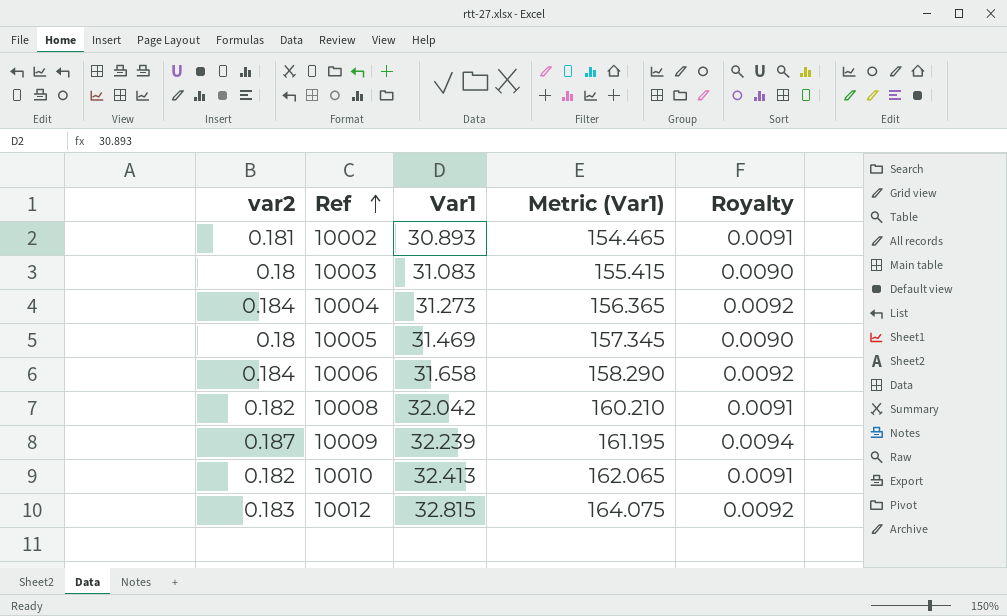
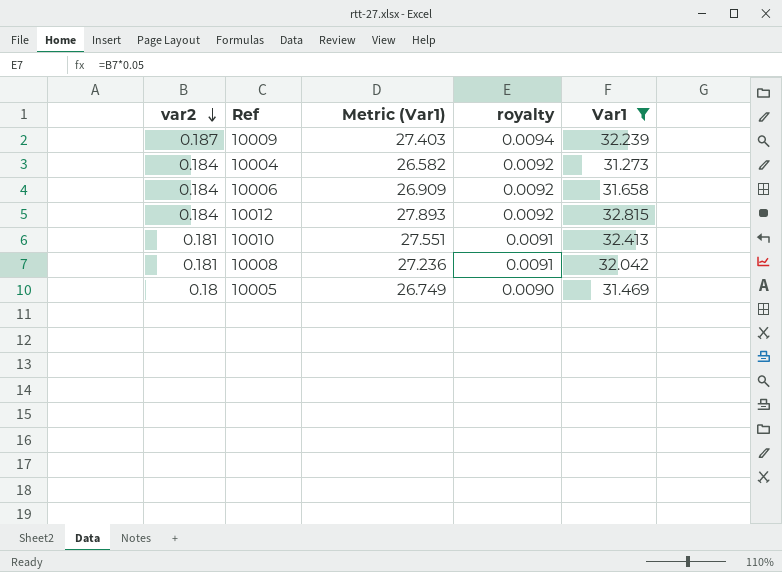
filter: none -> Var1 >= 31.273
row order: Ref ascending -> var2 descending
column Metric (Var1) | formula: [Var1] * 5 -> [Var1] * 0.85
column name: Royalty -> royalty
column Var1 | position: 3 -> 5
10012 | var2: 0.183 -> 0.184
10010 | var2: 0.182 -> 0.181
10008 | var2: 0.182 -> 0.181

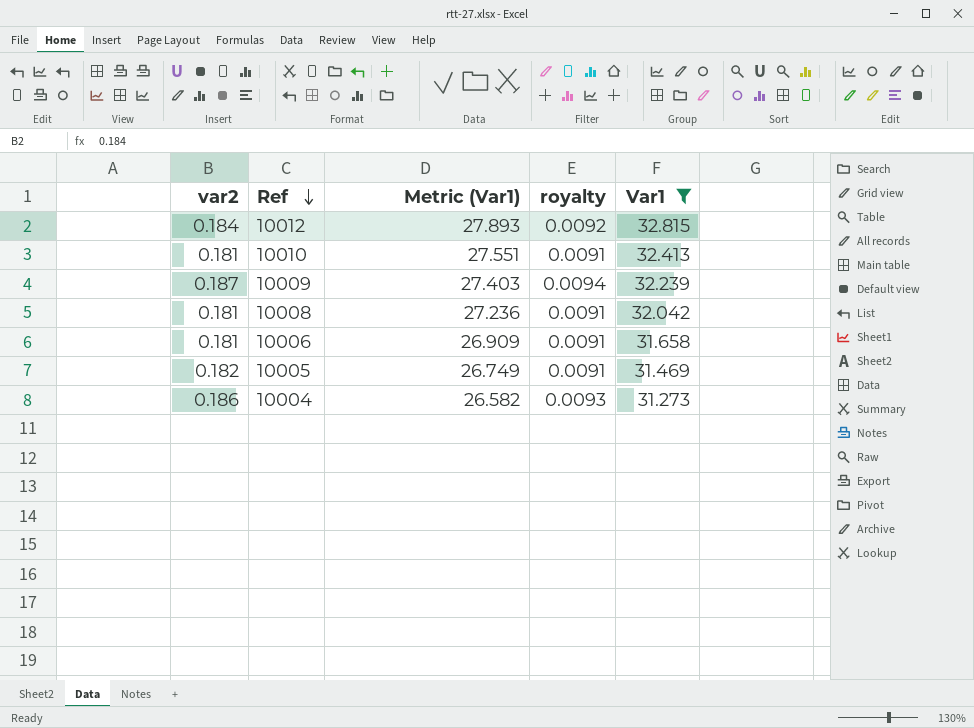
row order: var2 descending -> Ref descending
10006 | var2: 0.184 -> 0.181
10006 | royalty: 0.0092 -> 0.0091
10005 | var2: 0.18 -> 0.182
10005 | royalty: 0.0090 -> 0.0091
10004 | var2: 0.184 -> 0.186
10004 | royalty: 0.0092 -> 0.0093

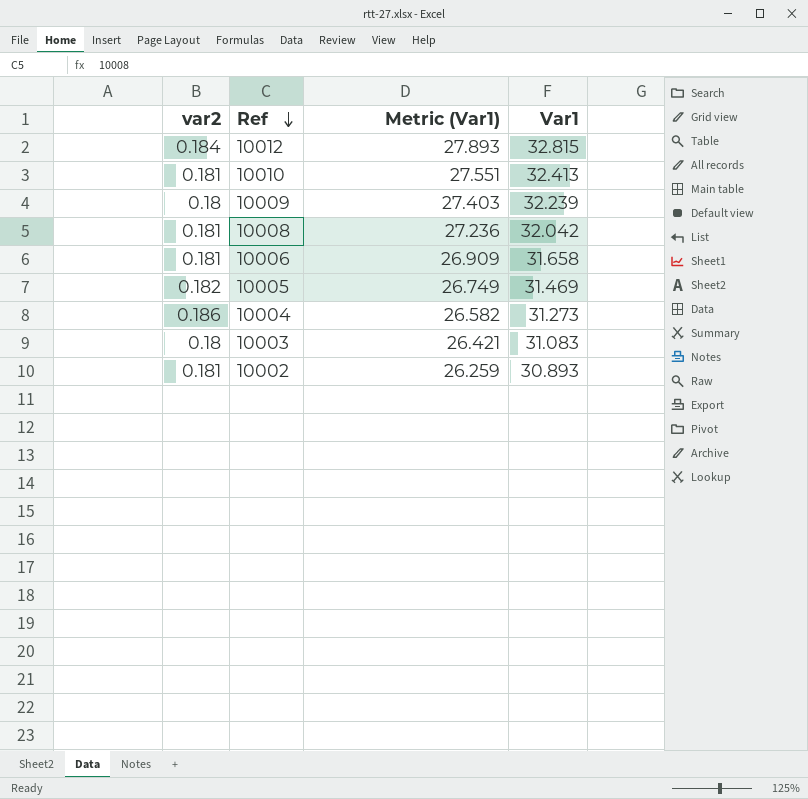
filter: Var1 >= 31.273 -> none
column royalty | formula: [var2] * 0.05 -> none
10009 | var2: 0.187 -> 0.18

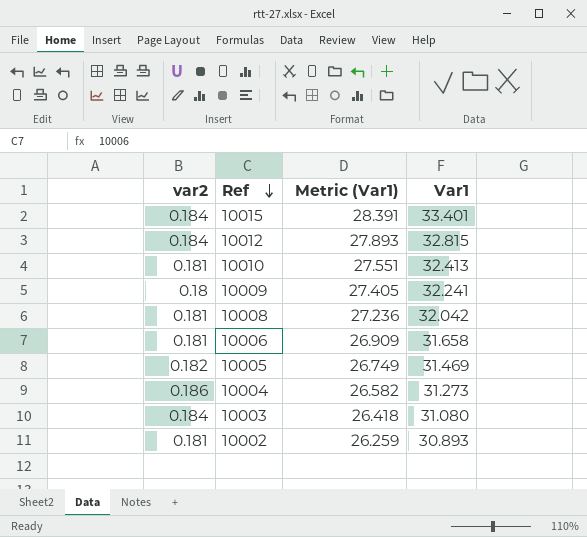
row 10015: none -> 0.184 | 28.391 | 33.401
10009 | Metric (Var1): 27.403 -> 27.405
10009 | Var1: 32.239 -> 32.241
10003 | var2: 0.18 -> 0.184
10003 | Metric (Var1): 26.421 -> 26.418
10003 | Var1: 31.083 -> 31.080

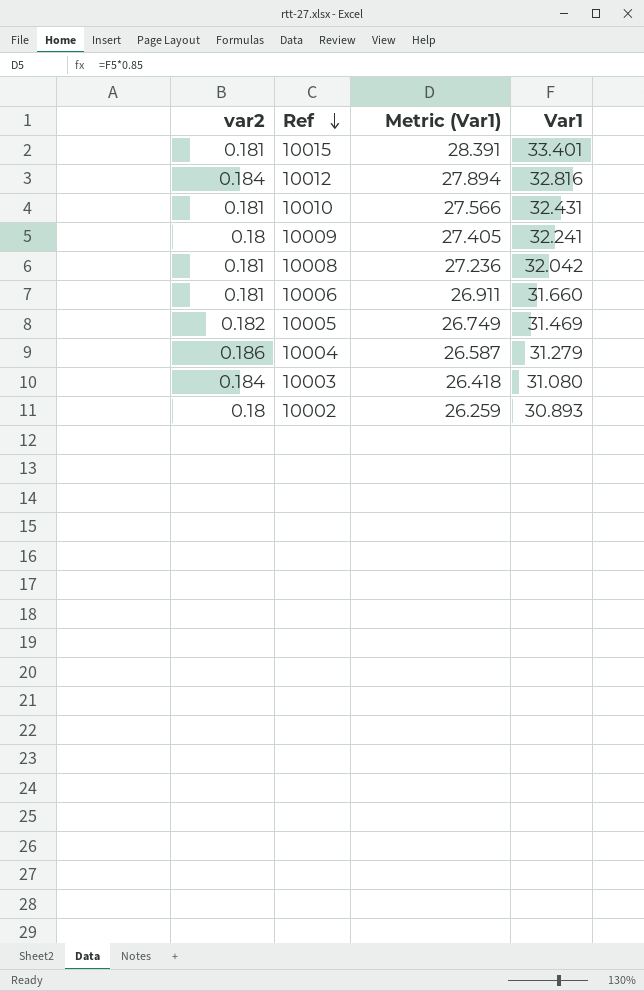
10015 | var2: 0.184 -> 0.181
10012 | Metric (Var1): 27.893 -> 27.894
10012 | Var1: 32.815 -> 32.816
10010 | Metric (Var1): 27.551 -> 27.566
10010 | Var1: 32.413 -> 32.431
10006 | Metric (Var1): 26.909 -> 26.911
10006 | Var1: 31.658 -> 31.660
10004 | Metric (Var1): 26.582 -> 26.587
10004 | Var1: 31.273 -> 31.279
10002 | var2: 0.181 -> 0.18

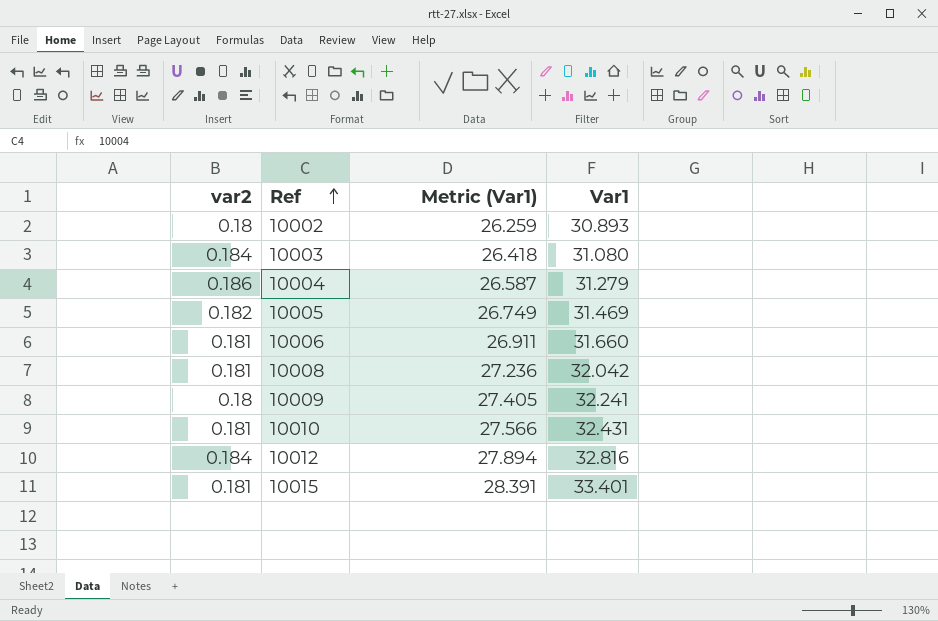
row order: Ref descending -> Ref ascending

